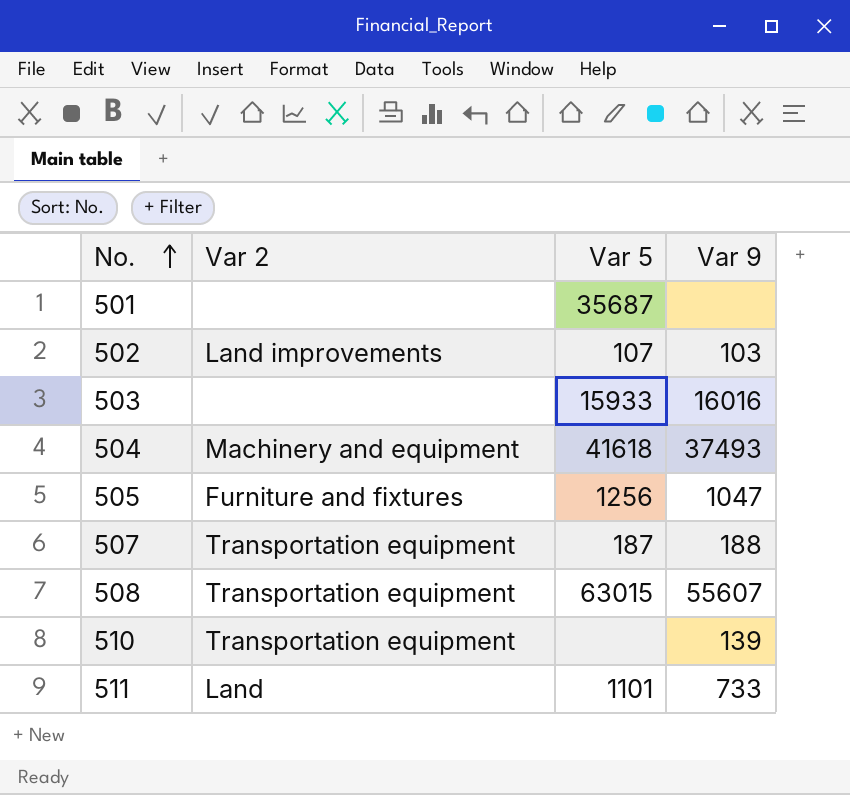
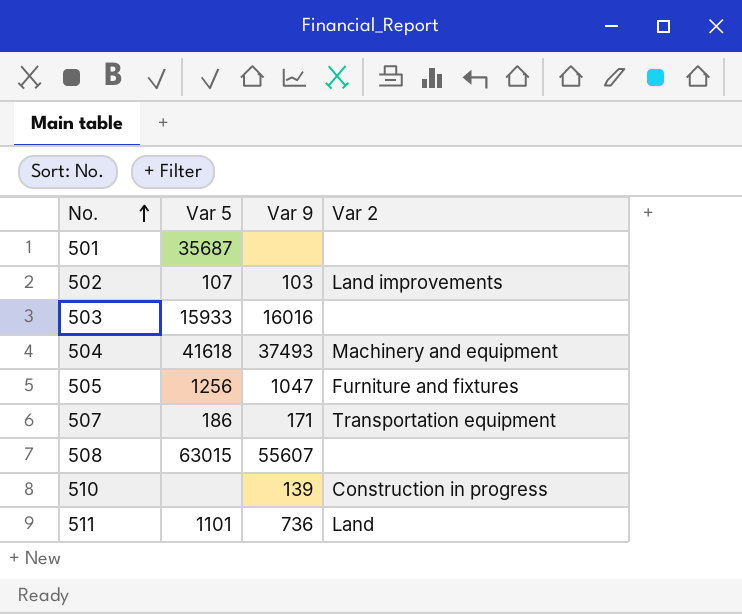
column Var 2 | position: 2 -> 4
507 | Var 5: 187 -> 186
507 | Var 9: 188 -> 171
508 | Var 2: Transportation equipment -> none
510 | Var 2: Transportation equipment -> Construction in progress
511 | Var 9: 733 -> 736

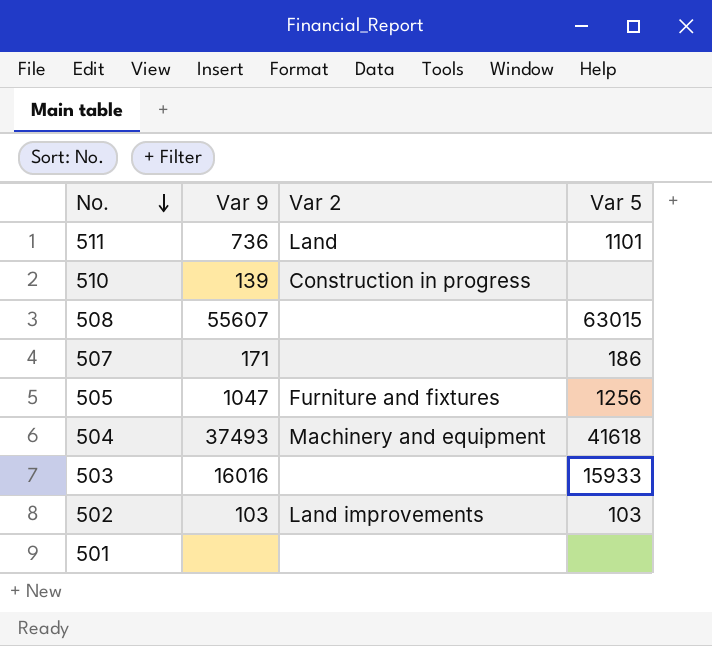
row order: No. ascending -> No. descending
column Var 5 | position: 2 -> 4
507 | Var 2: Transportation equipment -> none
502 | Var 5: 107 -> 103
501 | Var 5: 35687 -> none

